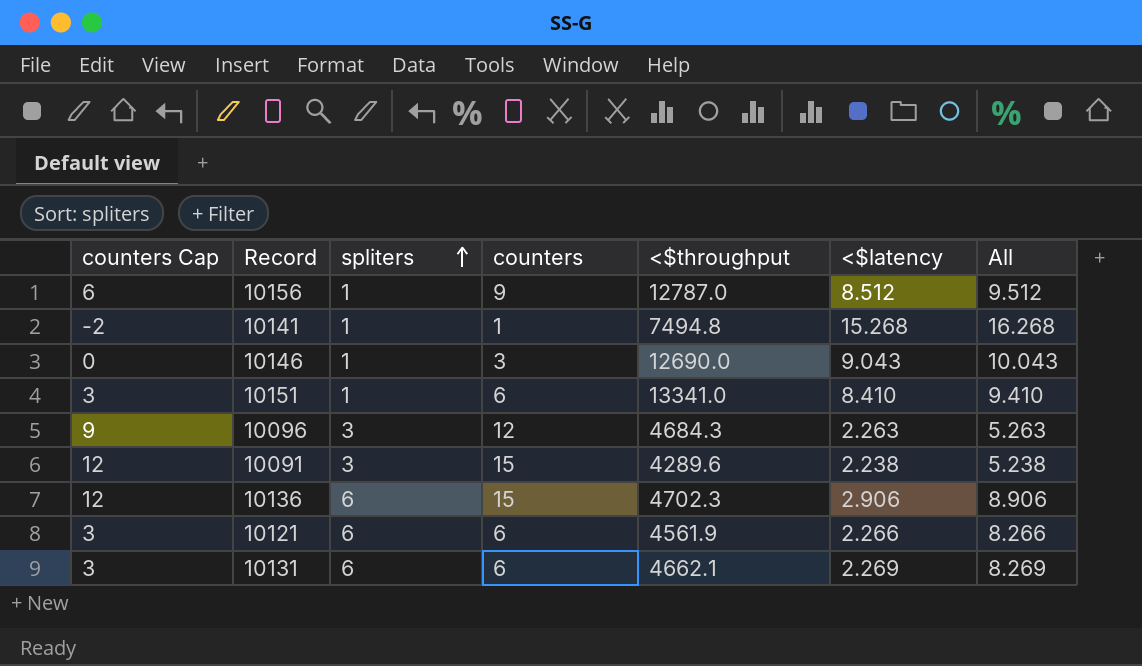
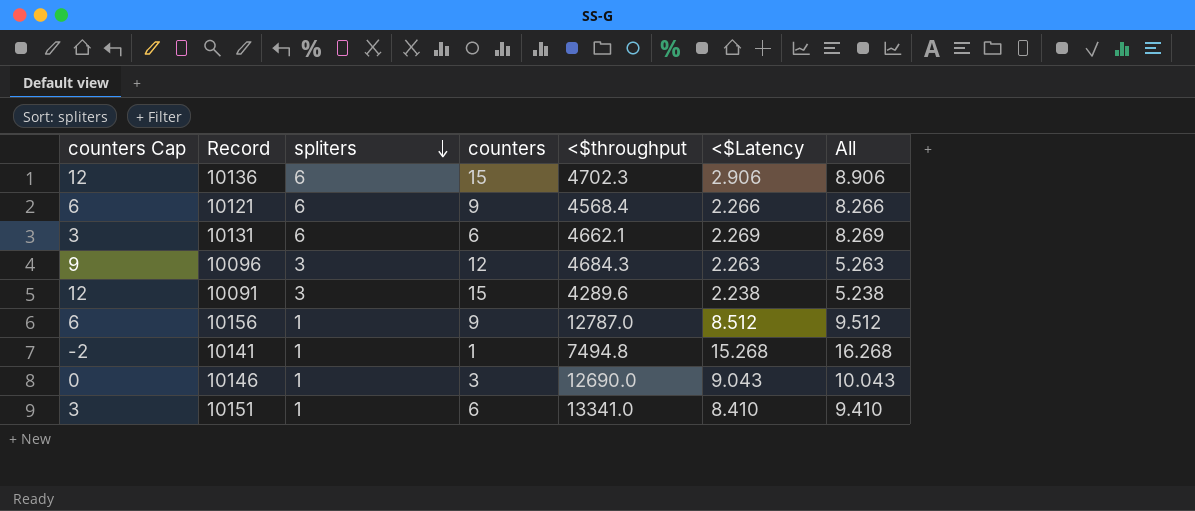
row order: spliters ascending -> spliters descending
column name: <$latency -> <$Latency
10121 | counters Cap: 3 -> 6
10121 | counters: 6 -> 9
10121 | <$throughput: 4561.9 -> 4568.4

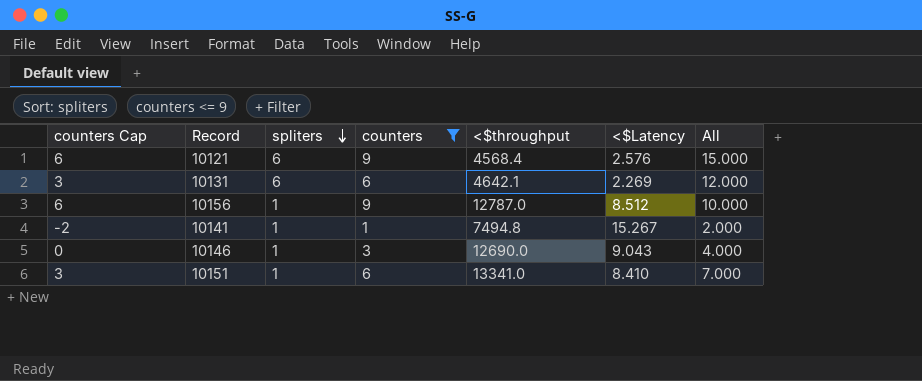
filter: none -> counters <= 9
column All | formula: [spliters] + [<$Latency] -> [spliters] + [counters]
10121 | <$Latency: 2.266 -> 2.576
10131 | <$throughput: 4662.1 -> 4642.1
10141 | <$Latency: 15.268 -> 15.267

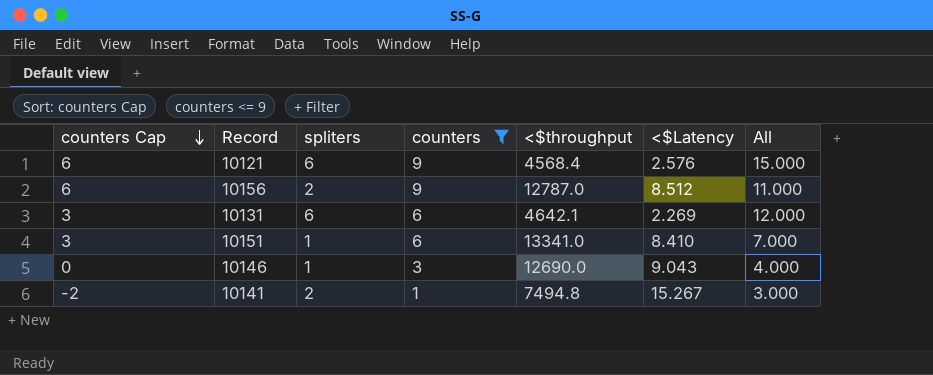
row order: spliters descending -> counters Cap descending
10156 | spliters: 1 -> 2
10156 | All: 10.000 -> 11.000
10141 | spliters: 1 -> 2
10141 | All: 2.000 -> 3.000

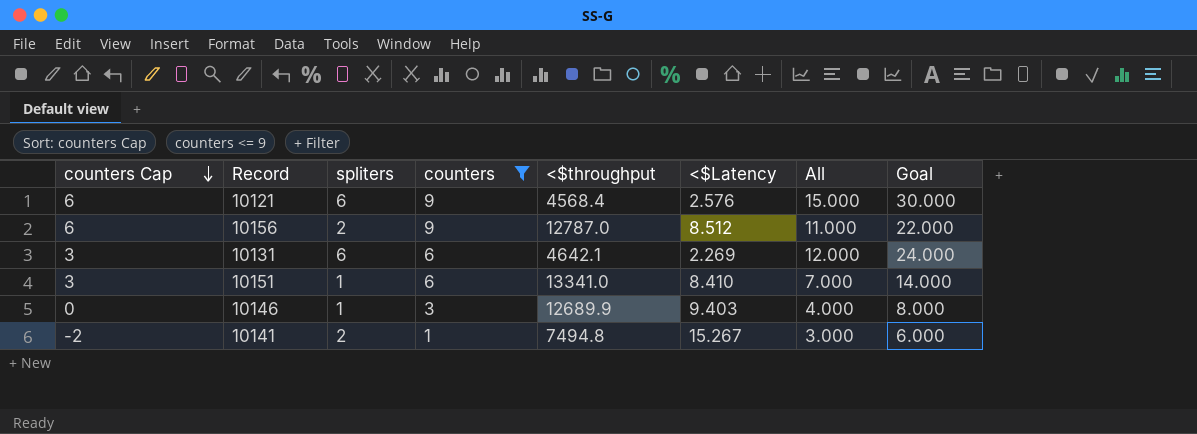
column Goal | formula: none -> [All] * 2
10146 | <$throughput: 12690.0 -> 12689.9
10146 | <$Latency: 9.043 -> 9.403

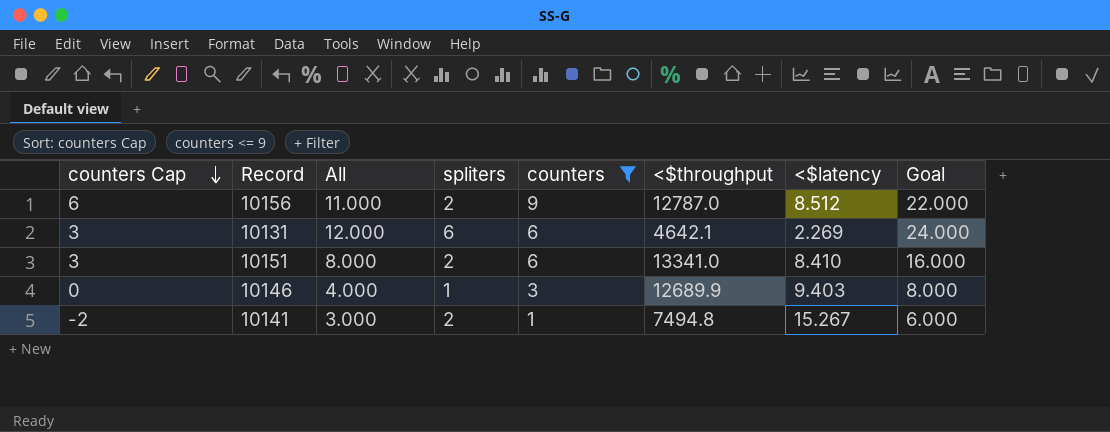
column All | position: 7 -> 3
column name: <$Latency -> <$latency
row 10121: 6 | 6 | 9 | 4568.4 | 2.576 | 15.000 | 30.000 -> none
10151 | All: 7.000 -> 8.000
10151 | spliters: 1 -> 2
10151 | Goal: 14.000 -> 16.000

